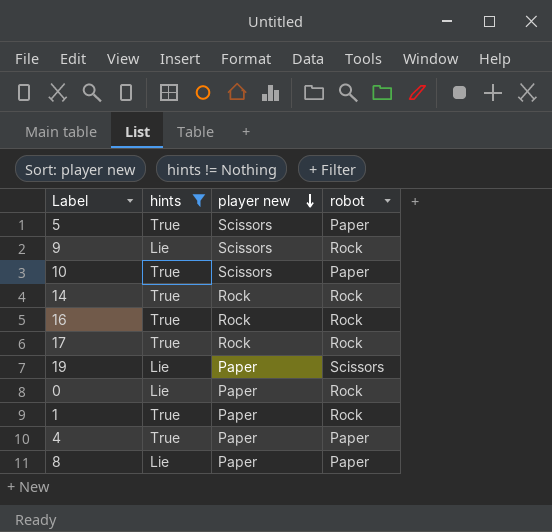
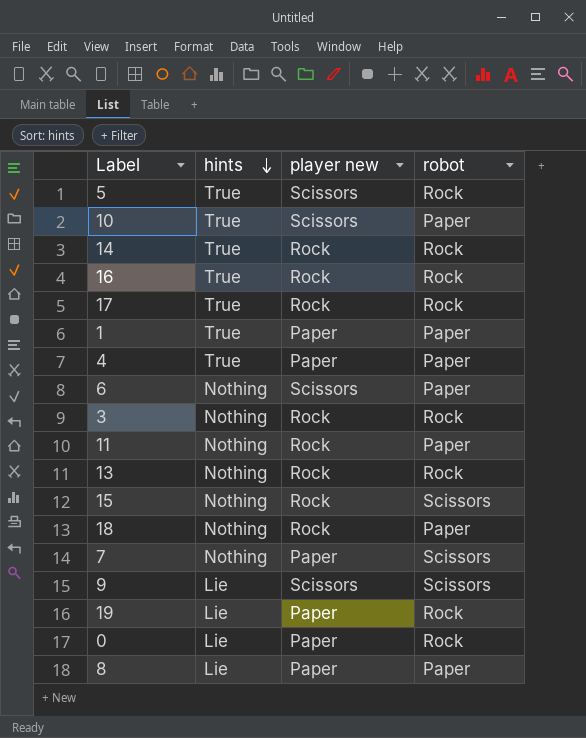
filter: hints != Nothing -> none
row order: player new descending -> hints descending
5 | robot: Paper -> Rock
1 | robot: Rock -> Paper
9 | robot: Rock -> Scissors
19 | robot: Scissors -> Rock

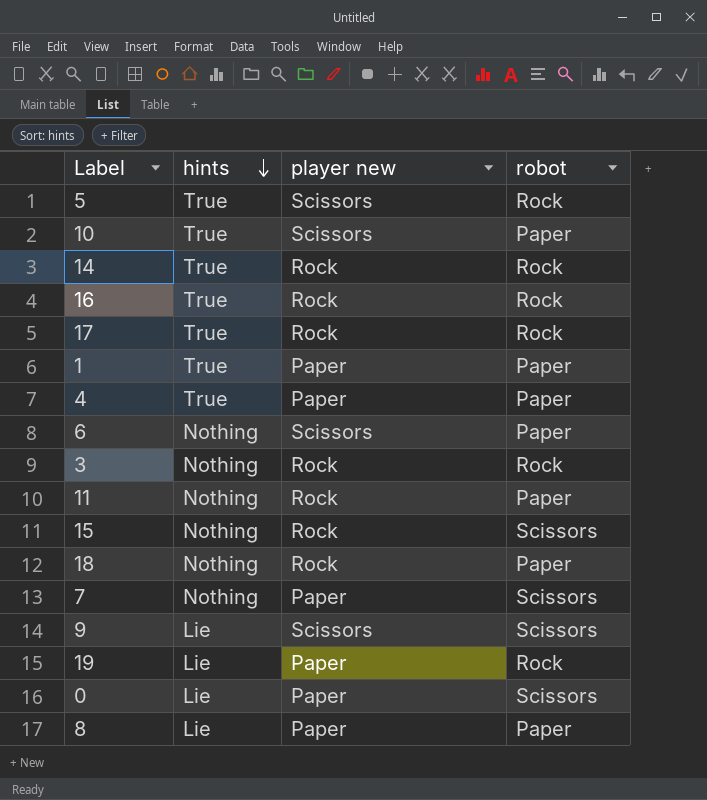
row 13: Nothing | Rock | Rock -> none
0 | robot: Rock -> Scissors

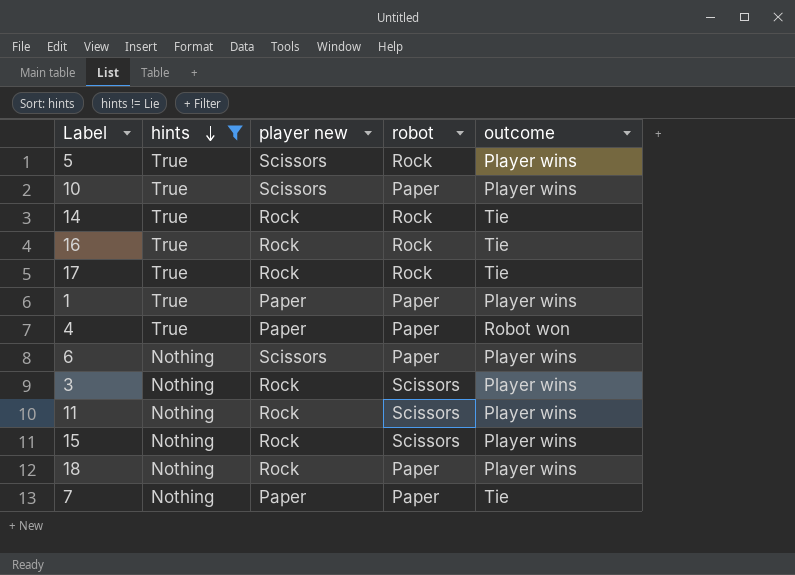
filter: none -> hints != Lie
column outcome | position: none -> 5
3 | robot: Rock -> Scissors
11 | robot: Paper -> Scissors
7 | robot: Scissors -> Paper

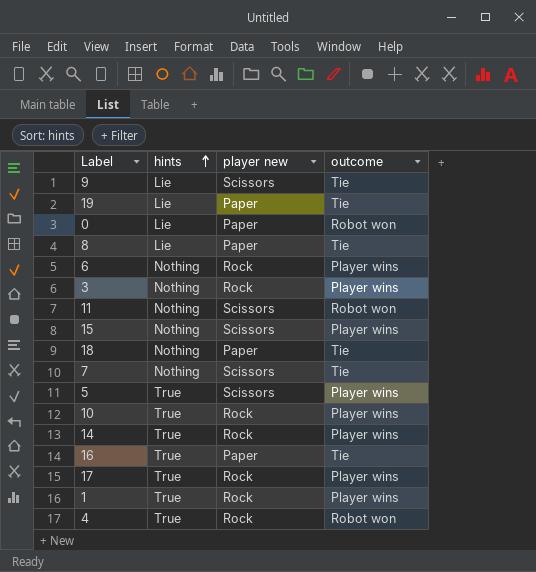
filter: hints != Lie -> none
row order: hints descending -> hints ascending
column robot | position: 4 -> none
6 | player new: Scissors -> Rock
11 | player new: Rock -> Scissors
11 | outcome: Player wins -> Robot won
15 | player new: Rock -> Scissors
18 | player new: Rock -> Paper
18 | outcome: Player wins -> Tie
7 | player new: Paper -> Scissors
10 | player new: Scissors -> Rock
14 | outcome: Tie -> Player wins
16 | player new: Rock -> Paper
17 | outcome: Tie -> Player wins
1 | player new: Paper -> Rock
4 | player new: Paper -> Rock

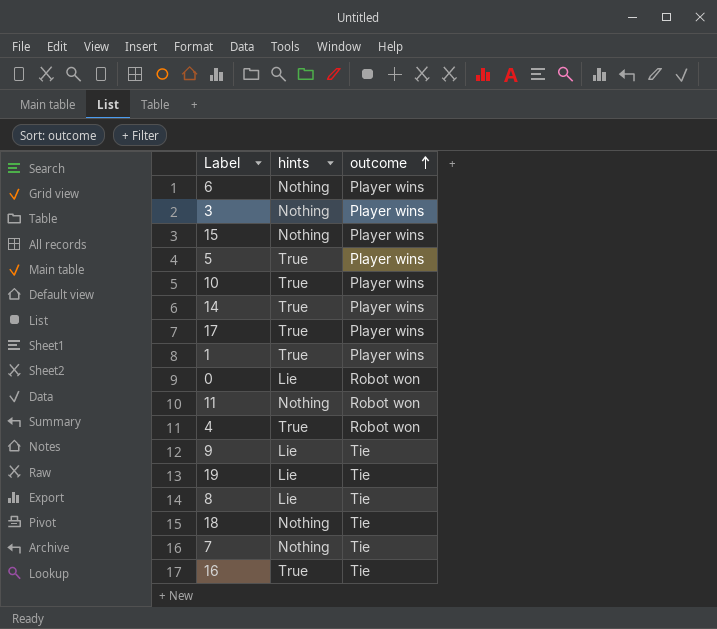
row order: hints ascending -> outcome ascending
column player new | position: 3 -> none

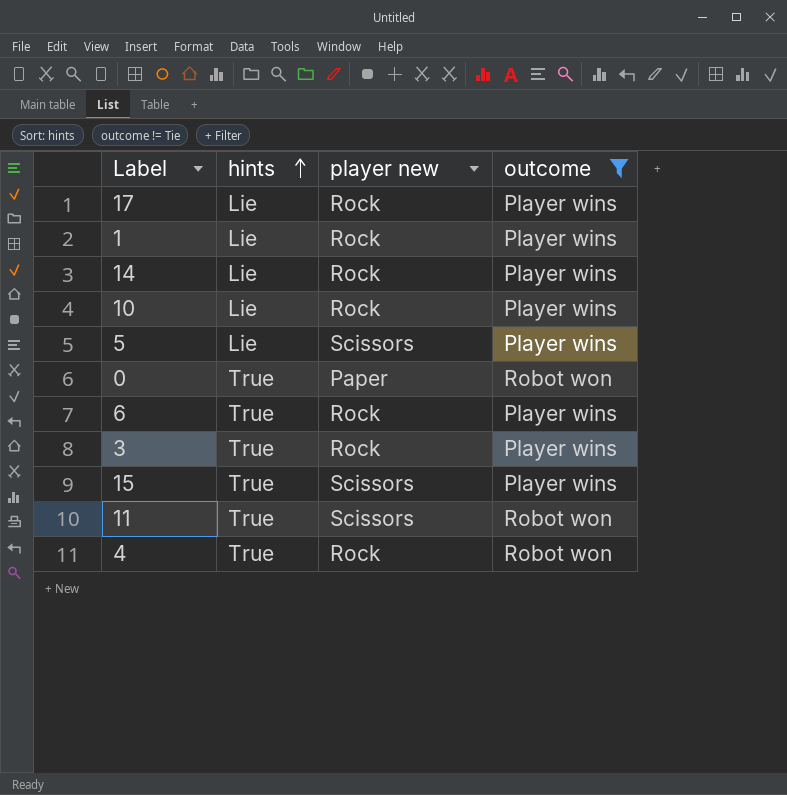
filter: none -> outcome != Tie
row order: outcome ascending -> hints ascending
column player new | position: none -> 3
17 | hints: True -> Lie
1 | hints: True -> Lie
14 | hints: True -> Lie
10 | hints: True -> Lie
5 | hints: True -> Lie
0 | hints: Lie -> True
6 | hints: Nothing -> True
3 | hints: Nothing -> True
15 | hints: Nothing -> True
11 | hints: Nothing -> True

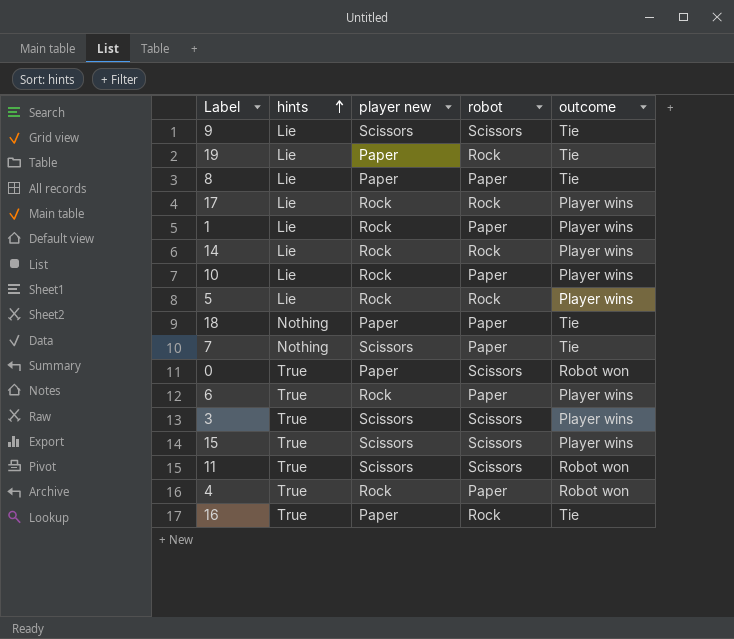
filter: outcome != Tie -> none
column robot | position: none -> 4
5 | player new: Scissors -> Rock
3 | player new: Rock -> Scissors

